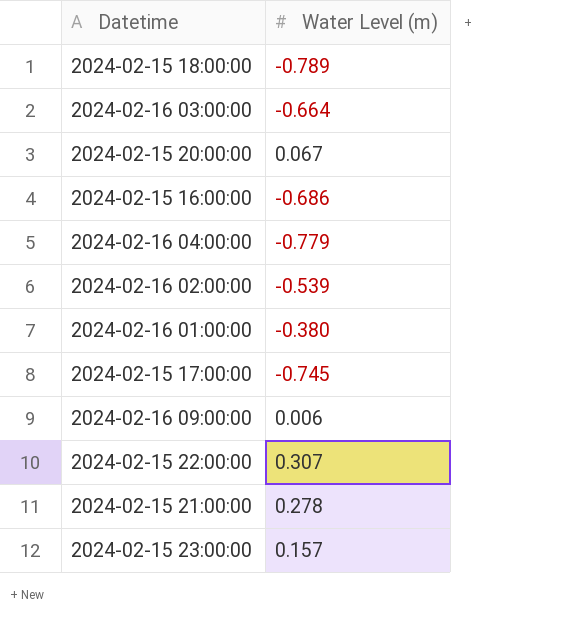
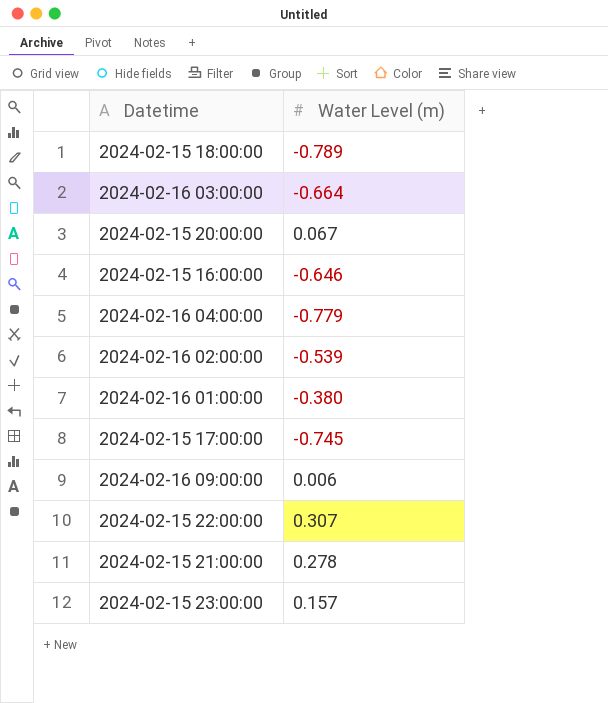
2024-02-15 16:00:00 | Water Level (m): -0.686 -> -0.646

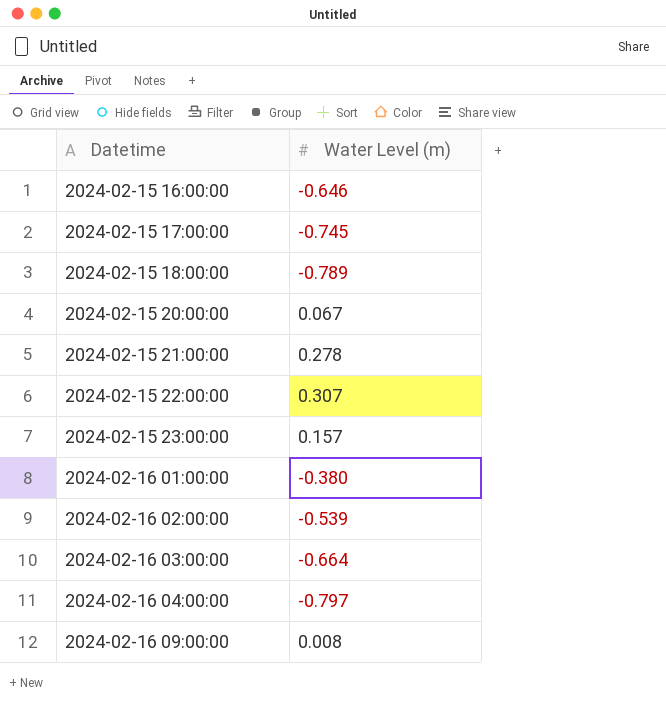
row order: none -> Datetime ascending
2024-02-16 04:00:00 | Water Level (m): -0.779 -> -0.797
2024-02-16 09:00:00 | Water Level (m): 0.006 -> 0.008

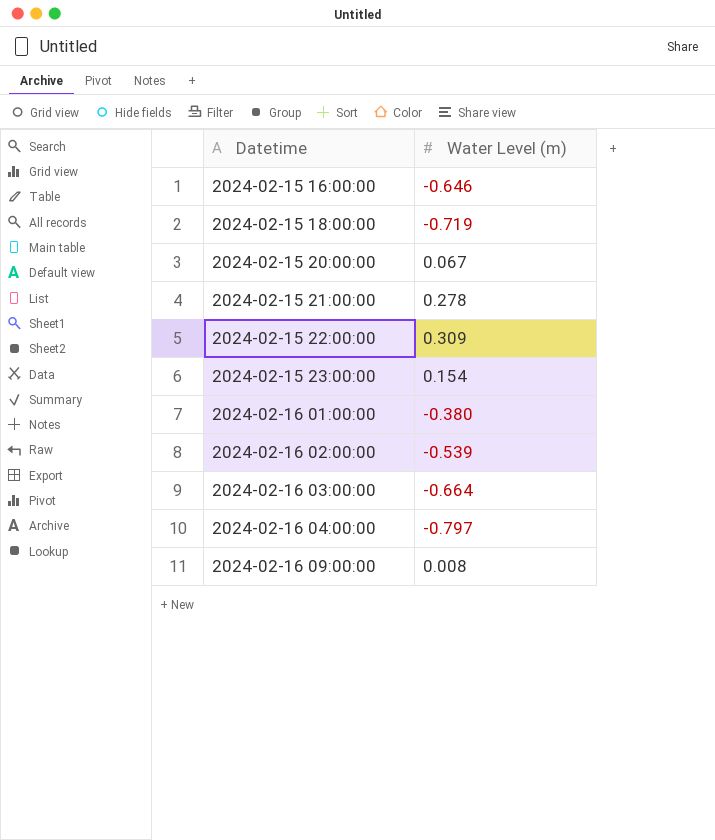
row 2024-02-15 17:00:00: -0.745 -> none
2024-02-15 18:00:00 | Water Level (m): -0.789 -> -0.719
2024-02-15 22:00:00 | Water Level (m): 0.307 -> 0.309
2024-02-15 23:00:00 | Water Level (m): 0.157 -> 0.154

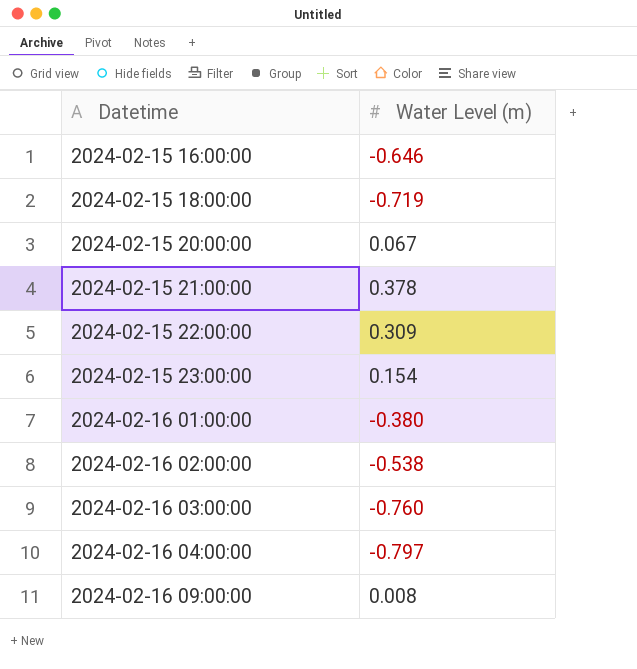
2024-02-15 21:00:00 | Water Level (m): 0.278 -> 0.378
2024-02-16 02:00:00 | Water Level (m): -0.539 -> -0.538
2024-02-16 03:00:00 | Water Level (m): -0.664 -> -0.760

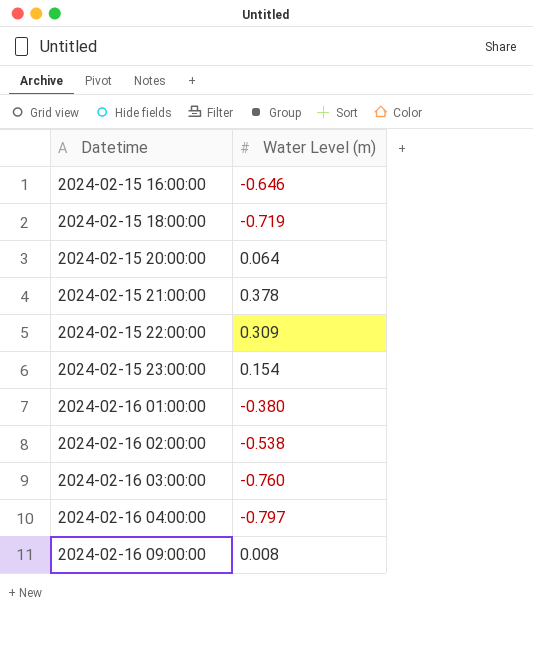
2024-02-15 20:00:00 | Water Level (m): 0.067 -> 0.064

